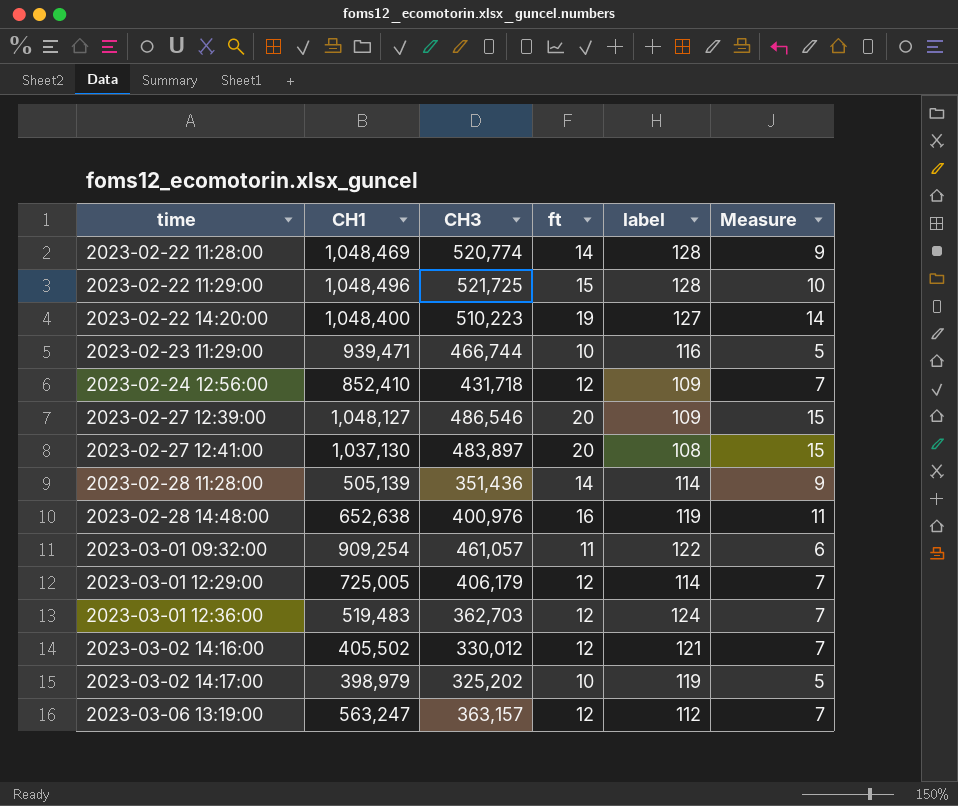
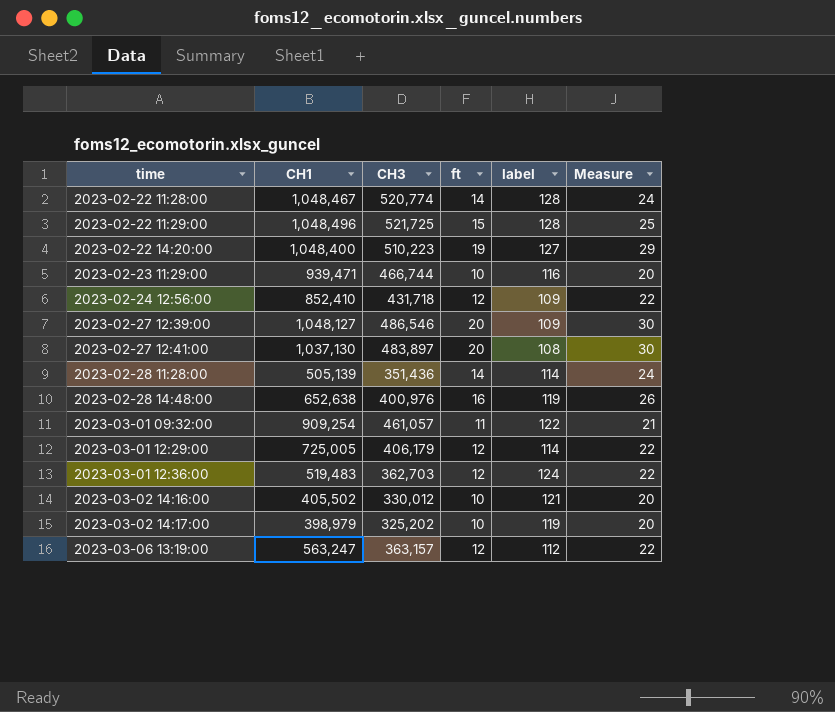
column Measure | formula: [ft] - 5 -> [ft] + 10
2023-02-22 11:28:00 | CH1: 1,048,469 -> 1,048,467
2023-03-02 14:16:00 | ft: 12 -> 10

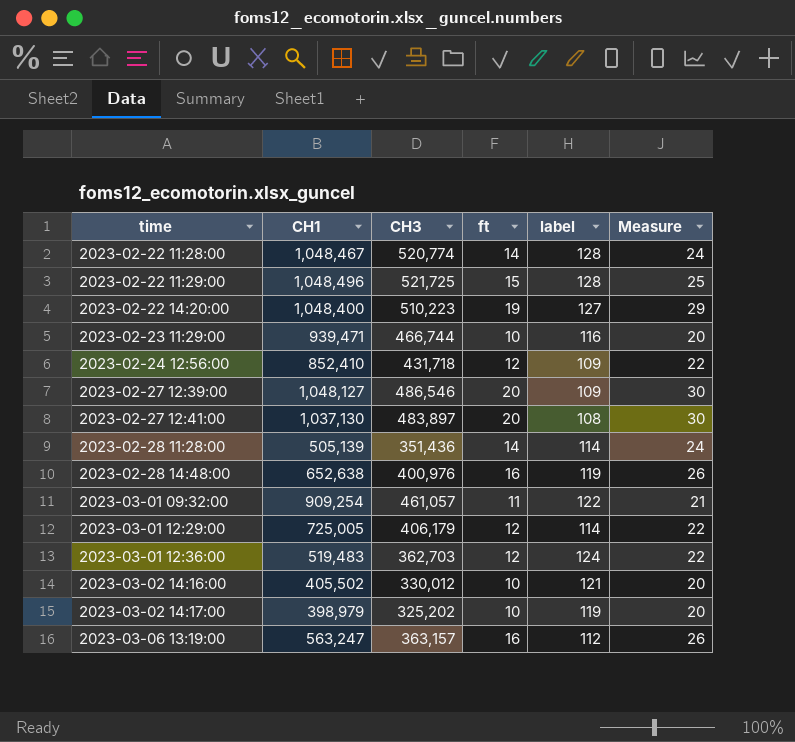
2023-03-06 13:19:00 | ft: 12 -> 16
2023-03-06 13:19:00 | Measure: 22 -> 26

